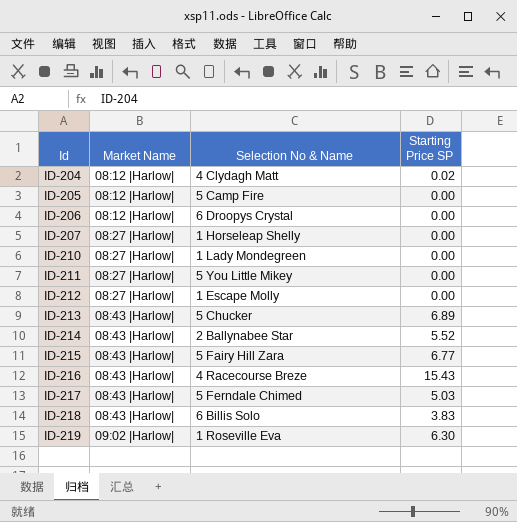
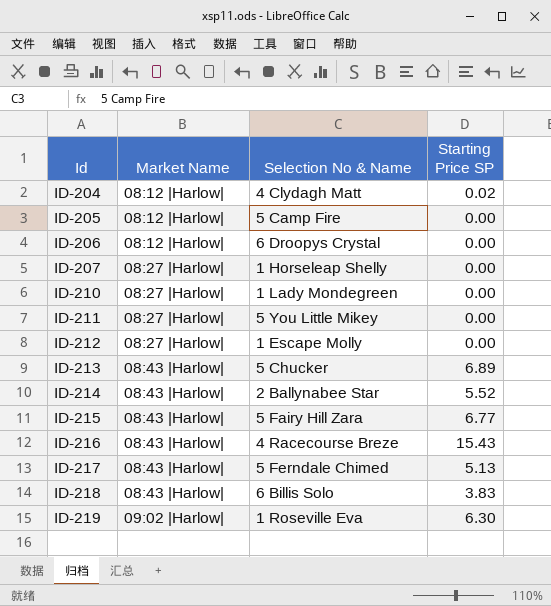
ID-217 | Starting Price SP: 5.03 -> 5.13

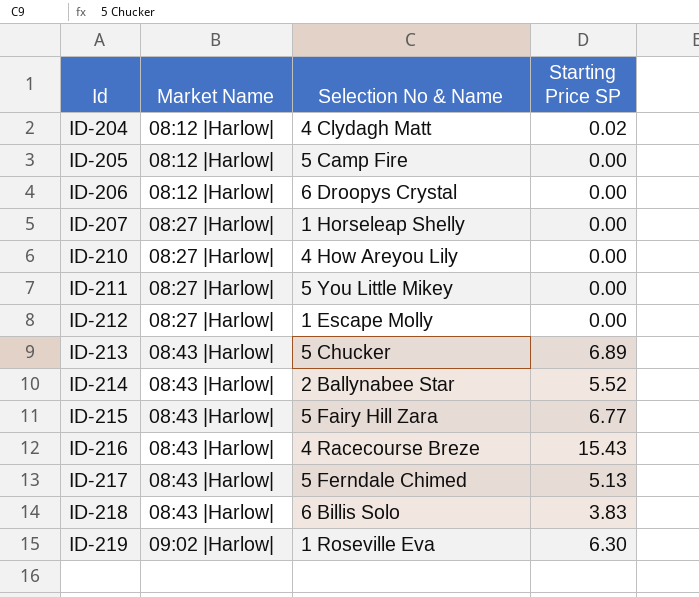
ID-210 | Selection No & Name: 1 Lady Mondegreen -> 4 How Areyou Lily

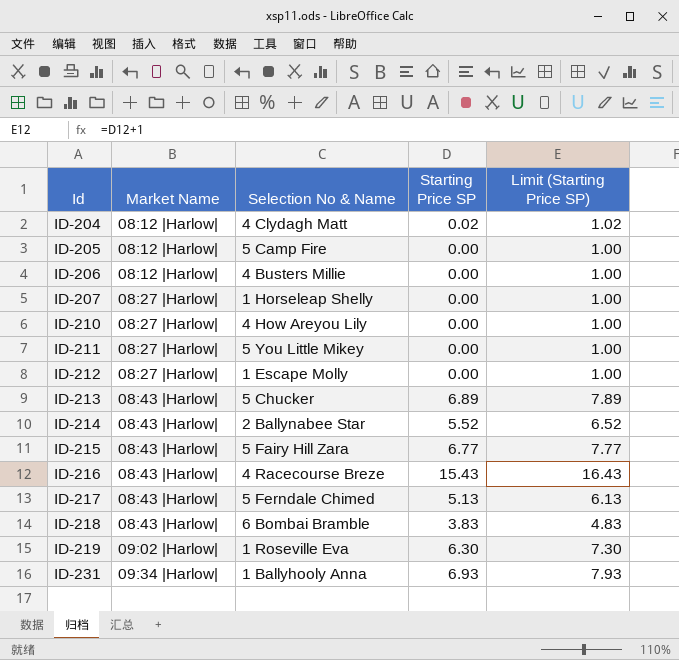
column Limit (Starting Price SP) | formula: none -> [Starting Price SP] + 1
ID-206 | Selection No & Name: 6 Droopys Crystal -> 4 Busters Millie
ID-218 | Selection No & Name: 6 Billis Solo -> 6 Bombai Bramble
row ID-231: none -> 09:34 |Harlow| | 1 Ballyhooly Anna | 6.93 | 7.93

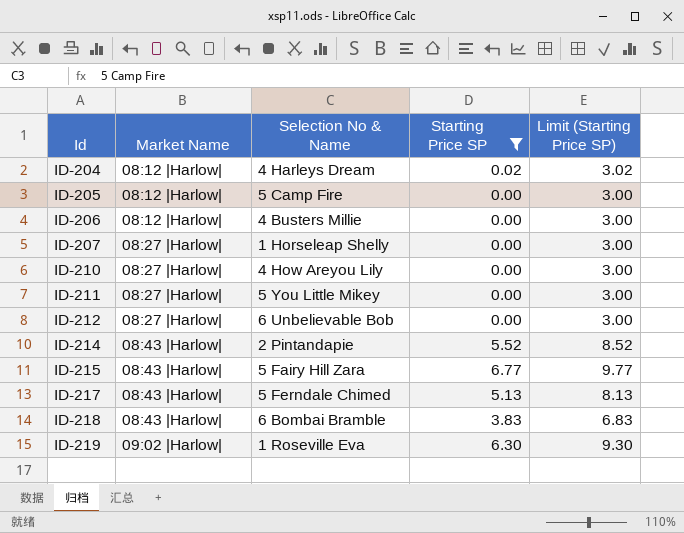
filter: none -> Starting Price SP <= 6.77
column Limit (Starting Price SP) | formula: [Starting Price SP] + 1 -> [Starting Price SP] + 3
ID-204 | Selection No & Name: 4 Clydagh Matt -> 4 Harleys Dream
ID-212 | Selection No & Name: 1 Escape Molly -> 6 Unbelievable Bob
ID-214 | Selection No & Name: 2 Ballynabee Star -> 2 Pintandapie

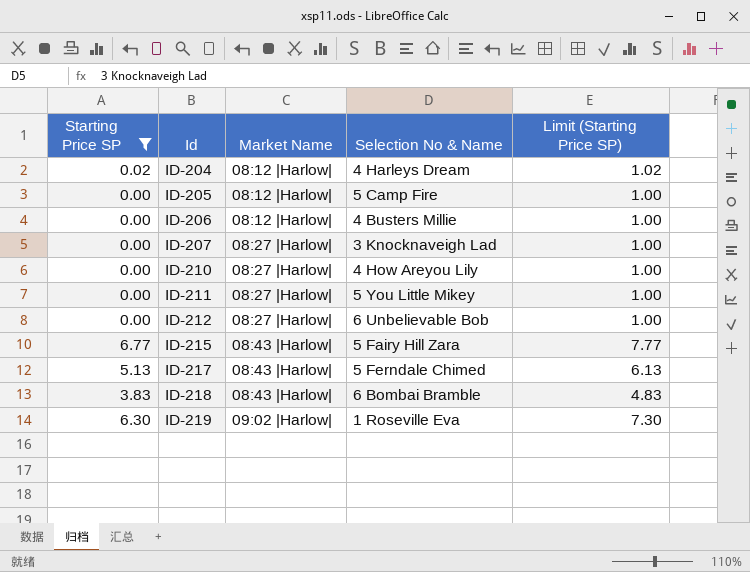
column Starting Price SP | position: 4 -> 1
column Limit (Starting Price SP) | formula: [Starting Price SP] + 3 -> [Starting Price SP] + 1
row ID-214: 08:43 |Harlow| | 2 Pintandapie | 5.52 | 8.52 -> none
ID-207 | Selection No & Name: 1 Horseleap Shelly -> 3 Knocknaveigh Lad

